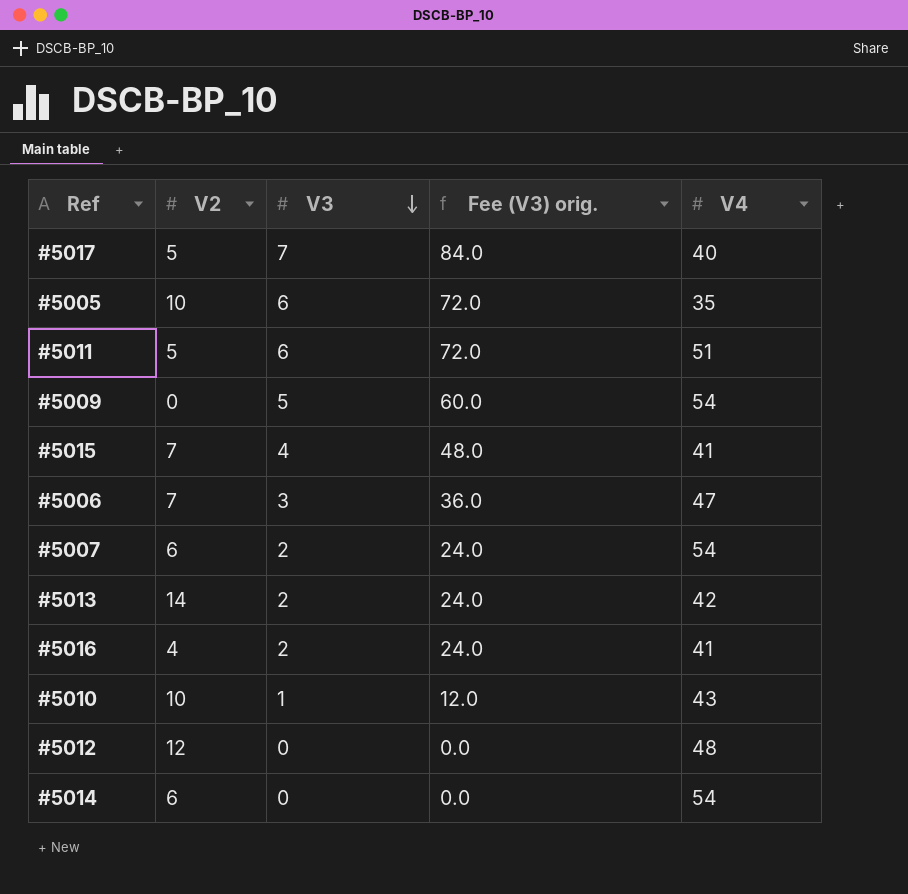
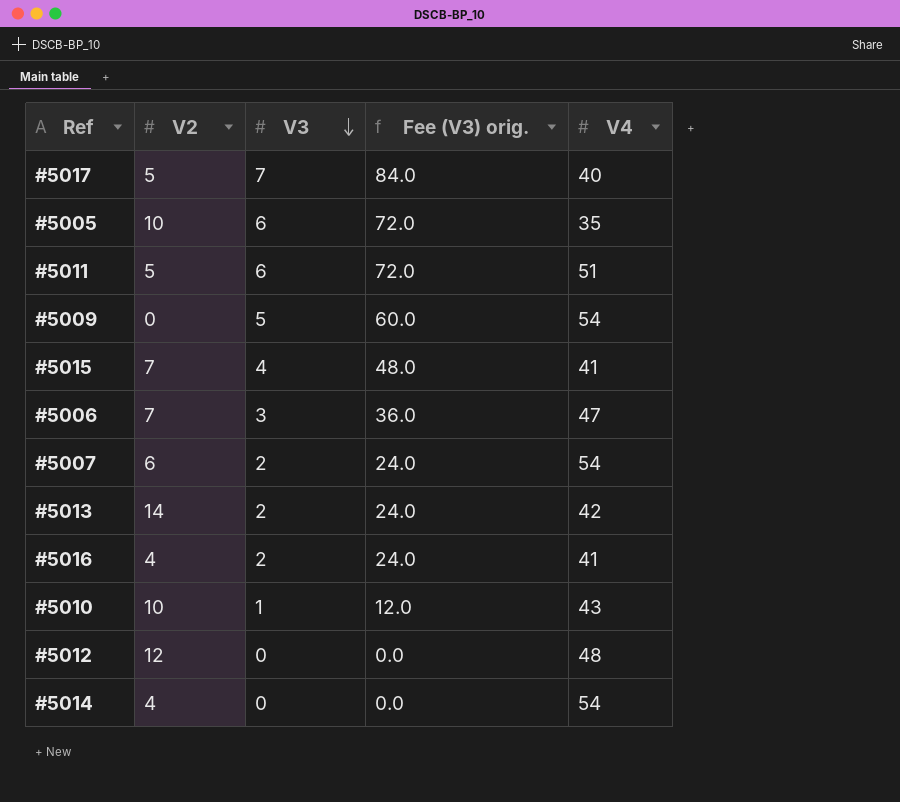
#5014 | V2: 6 -> 4

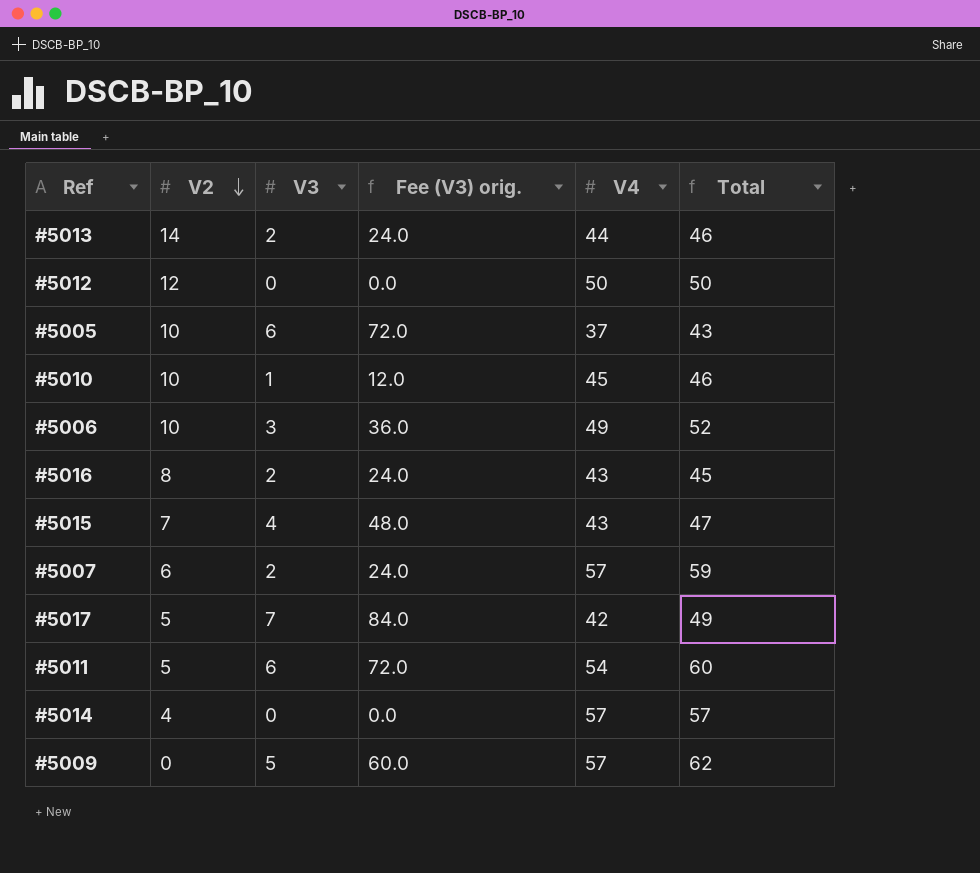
row order: V3 descending -> V2 descending
column Total | formula: none -> [V3] + [V4]
#5013 | V4: 42 -> 44
#5012 | V4: 48 -> 50
#5005 | V4: 35 -> 37
#5010 | V4: 43 -> 45
#5006 | V2: 7 -> 10
#5006 | V4: 47 -> 49
#5016 | V2: 4 -> 8
#5016 | V4: 41 -> 43
#5015 | V4: 41 -> 43
#5007 | V4: 54 -> 57
#5017 | V4: 40 -> 42
#5011 | V4: 51 -> 54
#5014 | V4: 54 -> 57
#5009 | V4: 54 -> 57

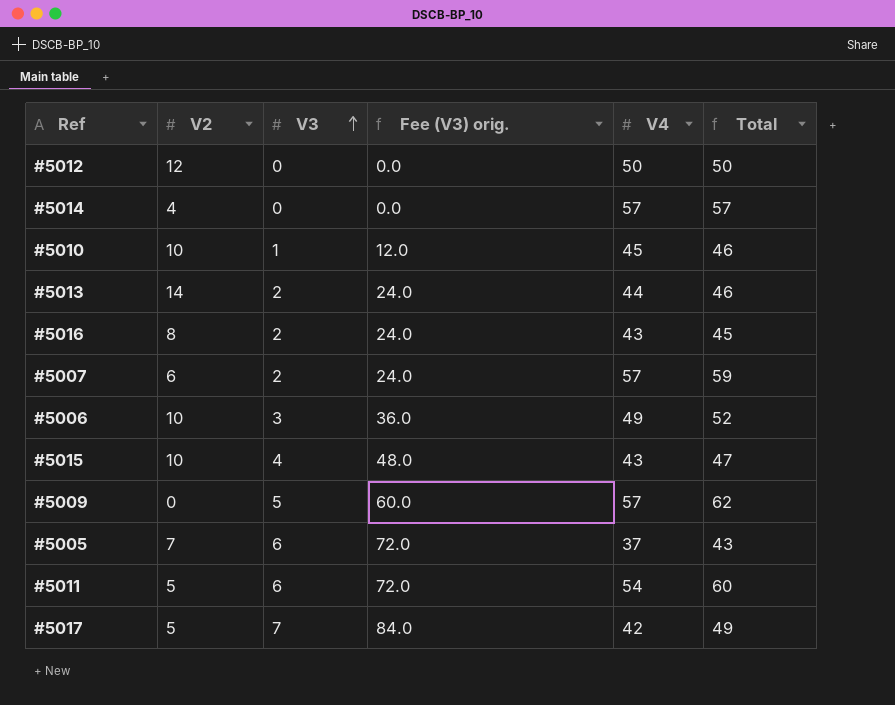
row order: V2 descending -> V3 ascending
#5015 | V2: 7 -> 10
#5005 | V2: 10 -> 7

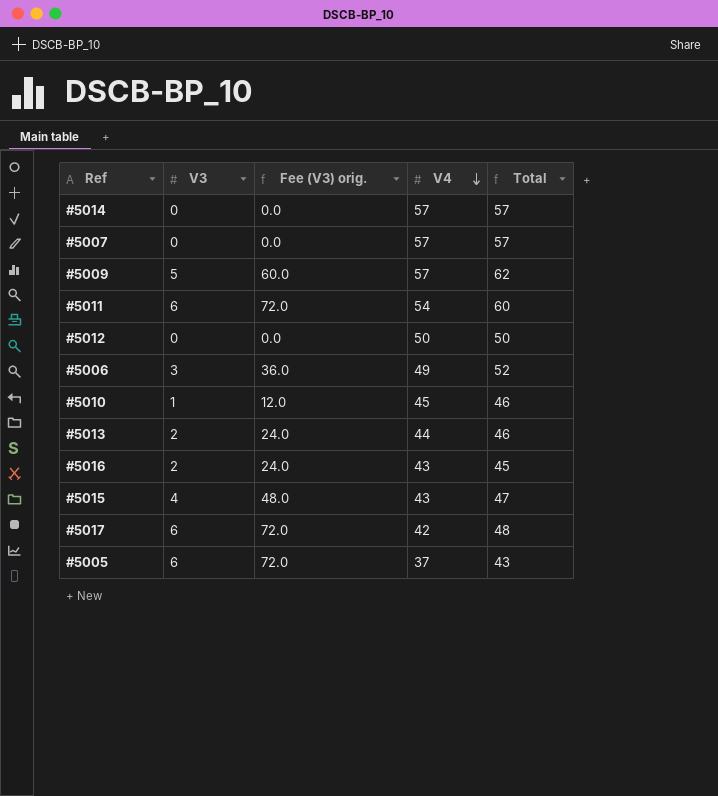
row order: V3 ascending -> V4 descending
column V2 | position: 2 -> none
#5007 | V3: 2 -> 0
#5007 | Fee (V3) orig.: 24.0 -> 0.0
#5007 | Total: 59 -> 57
#5017 | V3: 7 -> 6
#5017 | Fee (V3) orig.: 84.0 -> 72.0
#5017 | Total: 49 -> 48

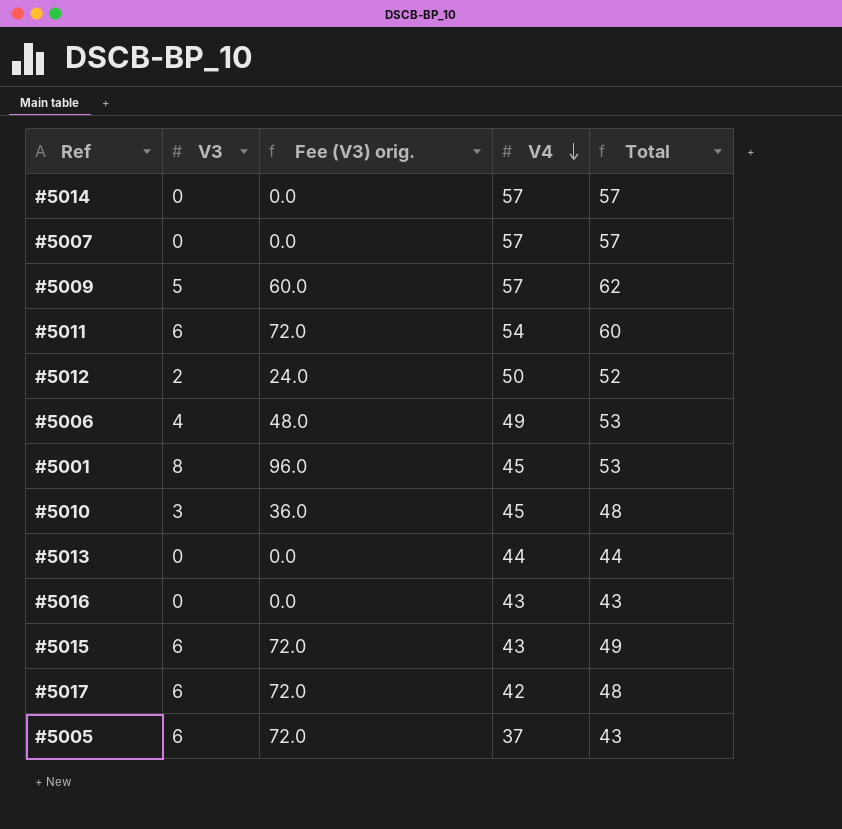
#5012 | V3: 0 -> 2
#5012 | Fee (V3) orig.: 0.0 -> 24.0
#5012 | Total: 50 -> 52
#5006 | V3: 3 -> 4
#5006 | Fee (V3) orig.: 36.0 -> 48.0
#5006 | Total: 52 -> 53
row #5001: none -> 8 | 96.0 | 45 | 53
#5010 | V3: 1 -> 3
#5010 | Fee (V3) orig.: 12.0 -> 36.0
#5010 | Total: 46 -> 48
#5013 | V3: 2 -> 0
#5013 | Fee (V3) orig.: 24.0 -> 0.0
#5013 | Total: 46 -> 44
#5016 | V3: 2 -> 0
#5016 | Fee (V3) orig.: 24.0 -> 0.0
#5016 | Total: 45 -> 43
#5015 | V3: 4 -> 6
#5015 | Fee (V3) orig.: 48.0 -> 72.0
#5015 | Total: 47 -> 49

